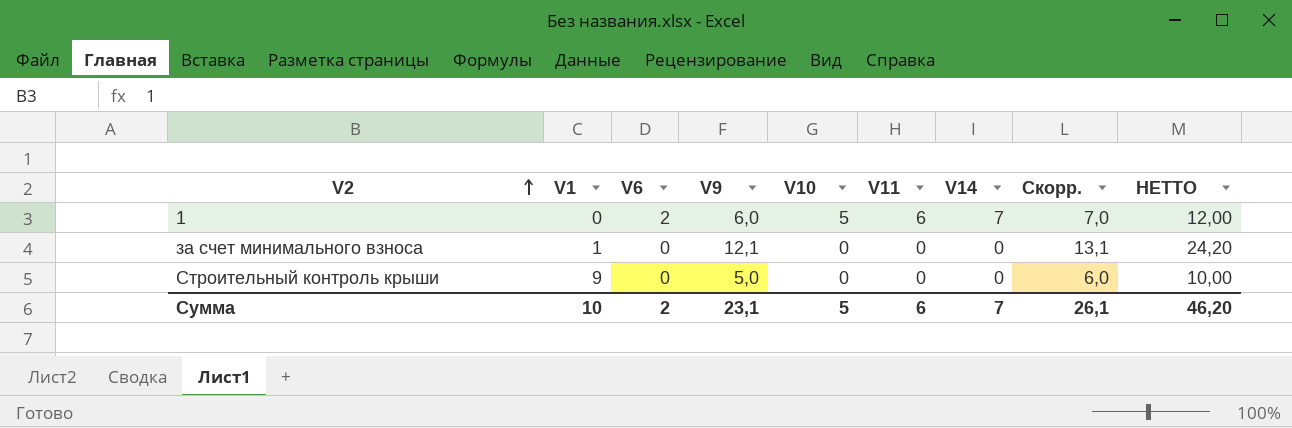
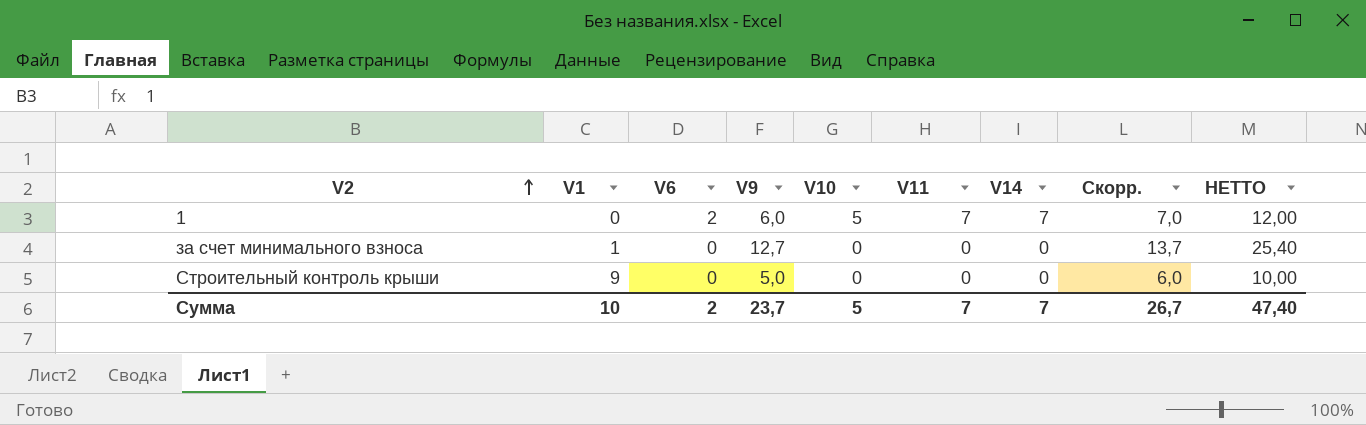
1 | V11: 6 -> 7
за счет минимального взноса | V9: 12,1 -> 12,7
за счет минимального взноса | Скорр.: 13,1 -> 13,7
за счет минимального взноса | НЕТТО: 24,20 -> 25,40
Сумма | V9: 23,1 -> 23,7
Сумма | V11: 6 -> 7
Сумма | Скорр.: 26,1 -> 26,7
Сумма | НЕТТО: 46,20 -> 47,40

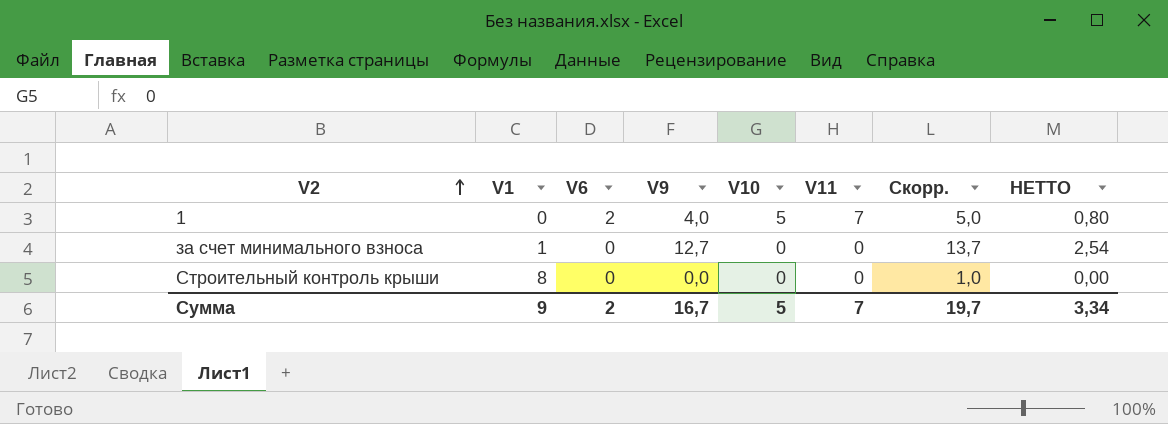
column V14 | position: 7 -> none
column НЕТТО | formula: [V9] * 2 -> [V9] * 0,2
1 | V9: 6,0 -> 4,0
1 | Скорр.: 7,0 -> 5,0
Строительный контроль крыши | V1: 9 -> 8
Строительный контроль крыши | V9: 5,0 -> 0,0
Строительный контроль крыши | Скорр.: 6,0 -> 1,0
Сумма | V1: 10 -> 9
Сумма | V9: 23,7 -> 16,7
Сумма | Скорр.: 26,7 -> 19,7
Сумма | НЕТТО: 47,40 -> 3,34

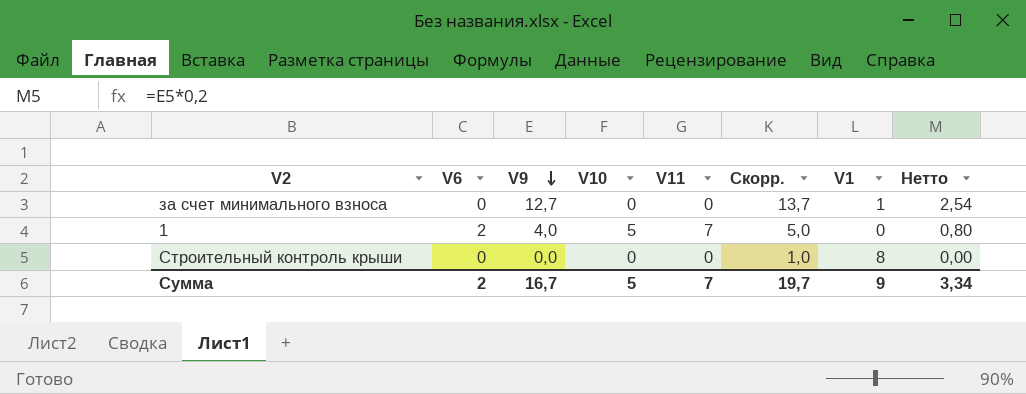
row order: V2 ascending -> V9 descending
column V1 | position: 2 -> 7
column name: НЕТТО -> Нетто

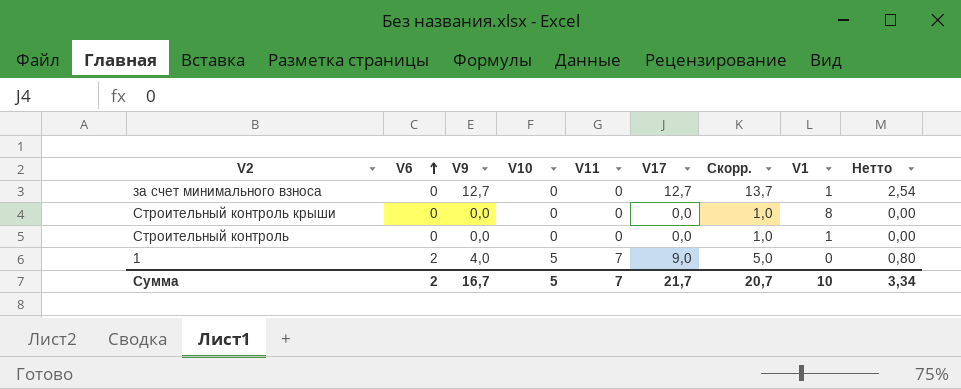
row order: V9 descending -> V6 ascending
column V17 | position: none -> 6
row Строительный контроль: none -> 0 | 0,0 | 0 | 0 | 0,0 | 1,0 | 1 | 0,00
Сумма | Скорр.: 19,7 -> 20,7
Сумма | V1: 9 -> 10

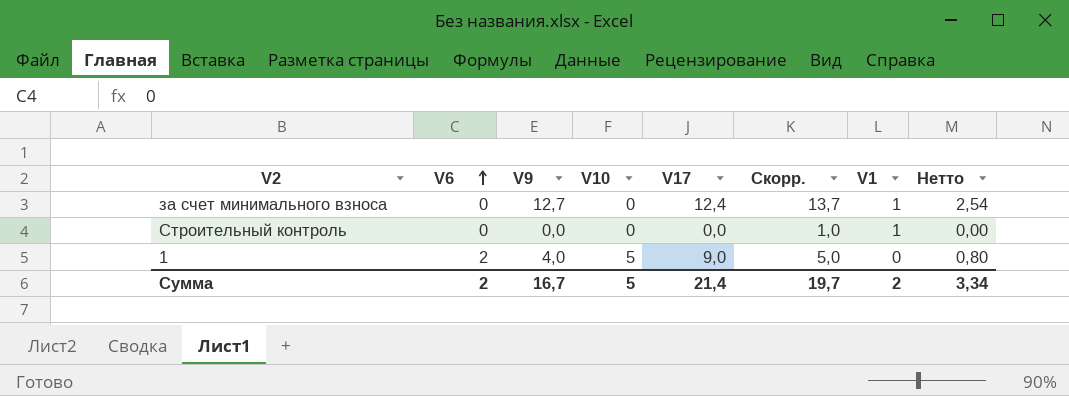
column V11 | position: 5 -> none
row Строительный контроль крыши: 0 | 0,0 | 0 | 0 | 0,0 | 1,0 | 8 | 0,00 -> none
за счет минимального взноса | V17: 12,7 -> 12,4
Сумма | V17: 21,7 -> 21,4
Сумма | Скорр.: 20,7 -> 19,7
Сумма | V1: 10 -> 2

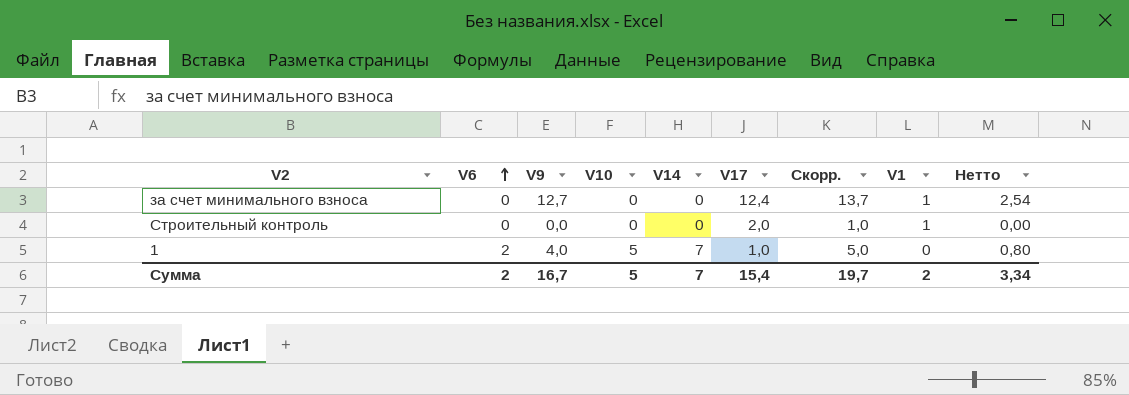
column V14 | position: none -> 5
Строительный контроль | V17: 0,0 -> 2,0
1 | V17: 9,0 -> 1,0
Сумма | V17: 21,4 -> 15,4

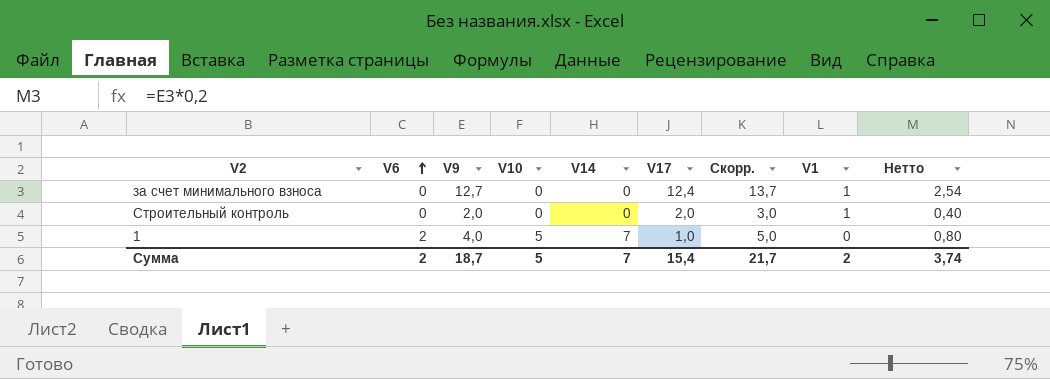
Строительный контроль | V9: 0,0 -> 2,0
Строительный контроль | Скорр.: 1,0 -> 3,0
Строительный контроль | Нетто: 0,00 -> 0,40
Сумма | V9: 16,7 -> 18,7
Сумма | Скорр.: 19,7 -> 21,7
Сумма | Нетто: 3,34 -> 3,74

